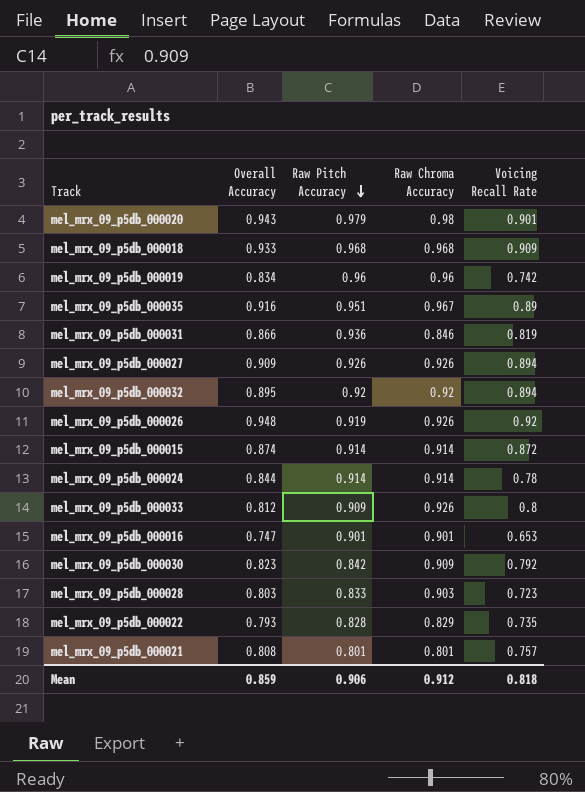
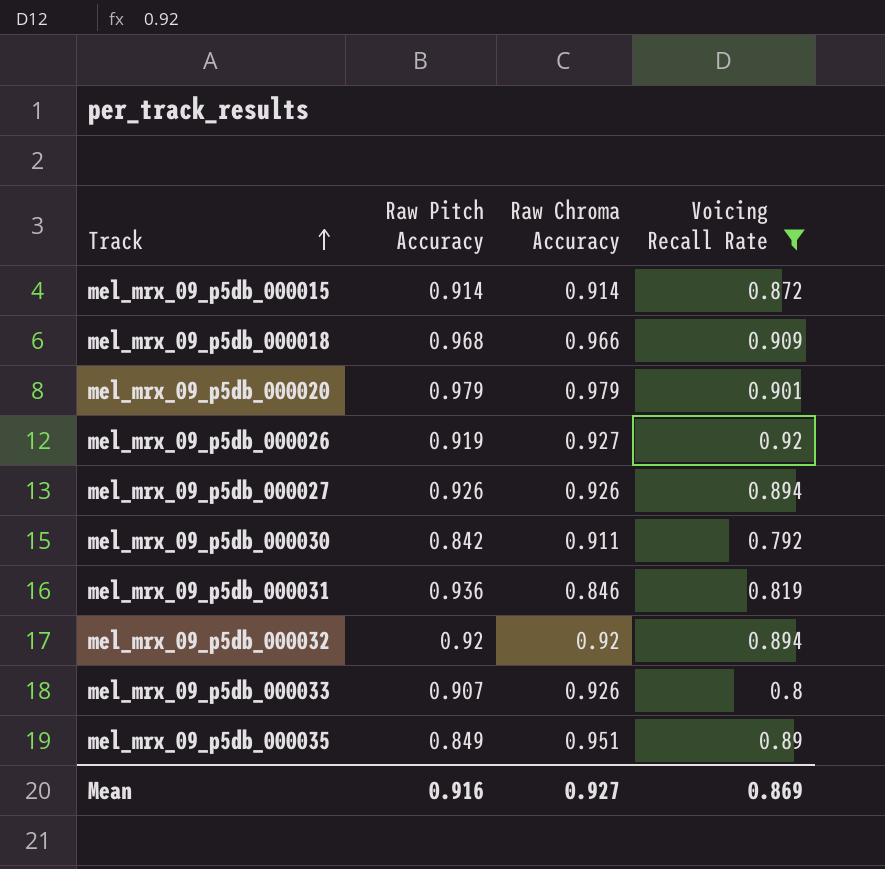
filter: none -> Voicing Recall Rate >= 0.792
row order: Raw Pitch Accuracy descending -> Track ascending
column Overall Accuracy | position: 2 -> none
mel_mrx_09_p5db_000018 | Raw Chroma Accuracy: 0.968 -> 0.966
mel_mrx_09_p5db_000020 | Raw Chroma Accuracy: 0.98 -> 0.979
mel_mrx_09_p5db_000026 | Raw Chroma Accuracy: 0.926 -> 0.927
mel_mrx_09_p5db_000030 | Raw Chroma Accuracy: 0.909 -> 0.911
mel_mrx_09_p5db_000033 | Raw Pitch Accuracy: 0.909 -> 0.907
mel_mrx_09_p5db_000035 | Raw Pitch Accuracy: 0.951 -> 0.849
mel_mrx_09_p5db_000035 | Raw Chroma Accuracy: 0.967 -> 0.951
Mean | Raw Pitch Accuracy: 0.906 -> 0.916
Mean | Raw Chroma Accuracy: 0.912 -> 0.927
Mean | Voicing Recall Rate: 0.818 -> 0.869

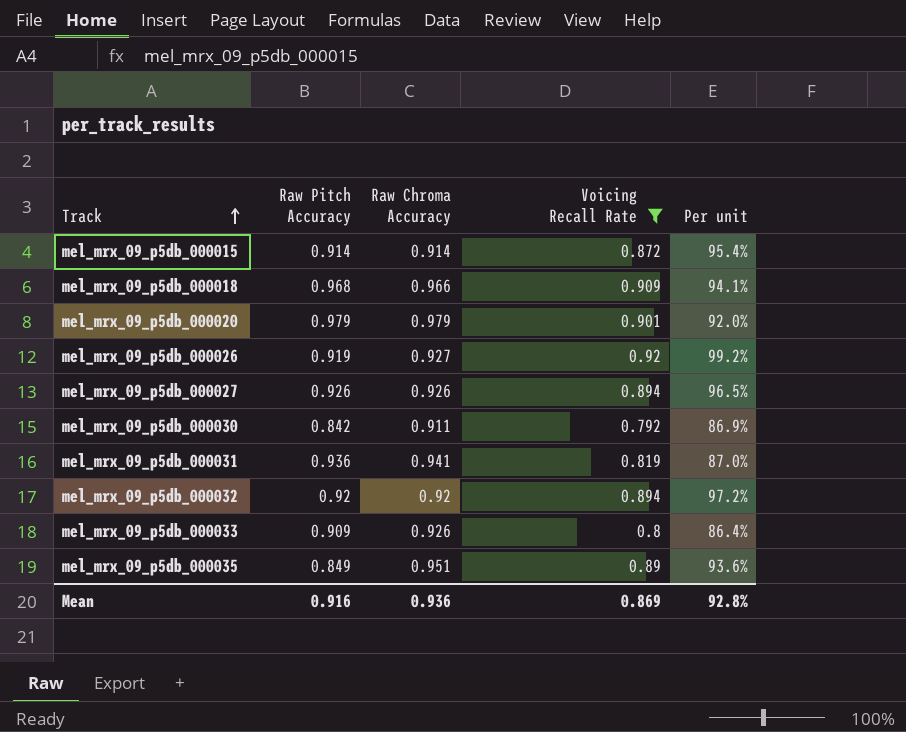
column Per unit | formula: none -> [Voicing Recall Rate] / [Raw Chroma Accuracy]
mel_mrx_09_p5db_000031 | Raw Chroma Accuracy: 0.846 -> 0.941
mel_mrx_09_p5db_000033 | Raw Pitch Accuracy: 0.907 -> 0.909
Mean | Raw Chroma Accuracy: 0.927 -> 0.936

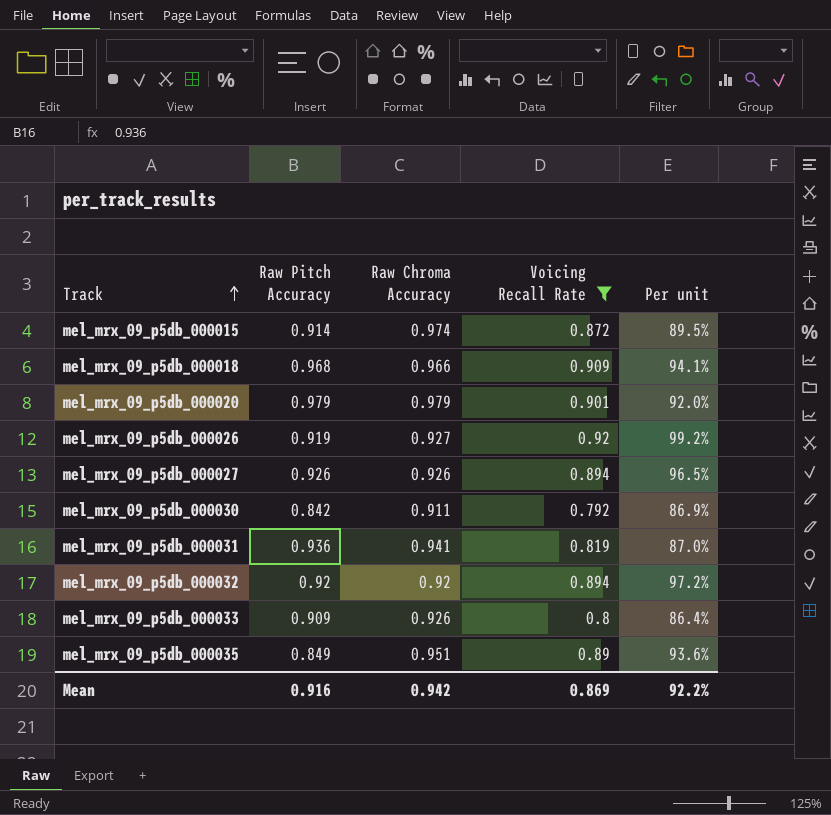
mel_mrx_09_p5db_000015 | Raw Chroma Accuracy: 0.914 -> 0.974
mel_mrx_09_p5db_000015 | Per unit: 95.4% -> 89.5%
Mean | Raw Chroma Accuracy: 0.936 -> 0.942
Mean | Per unit: 92.8% -> 92.2%

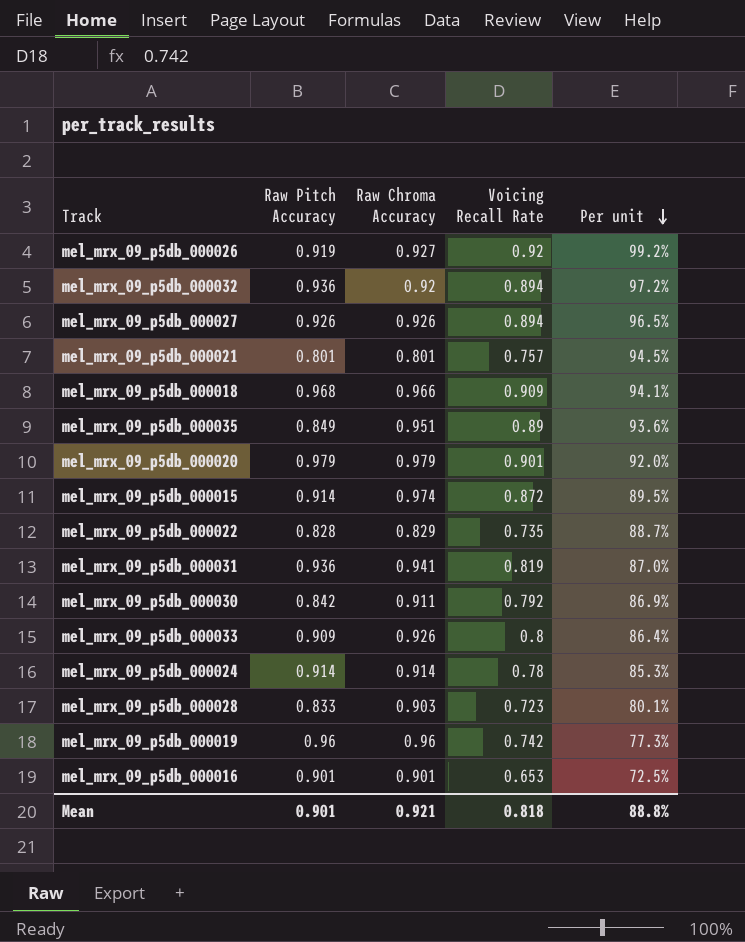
filter: Voicing Recall Rate >= 0.792 -> none
row order: Track ascending -> Per unit descending
mel_mrx_09_p5db_000032 | Raw Pitch Accuracy: 0.92 -> 0.936
Mean | Raw Pitch Accuracy: 0.916 -> 0.901
Mean | Raw Chroma Accuracy: 0.942 -> 0.921
Mean | Voicing Recall Rate: 0.869 -> 0.818
Mean | Per unit: 92.2% -> 88.8%

